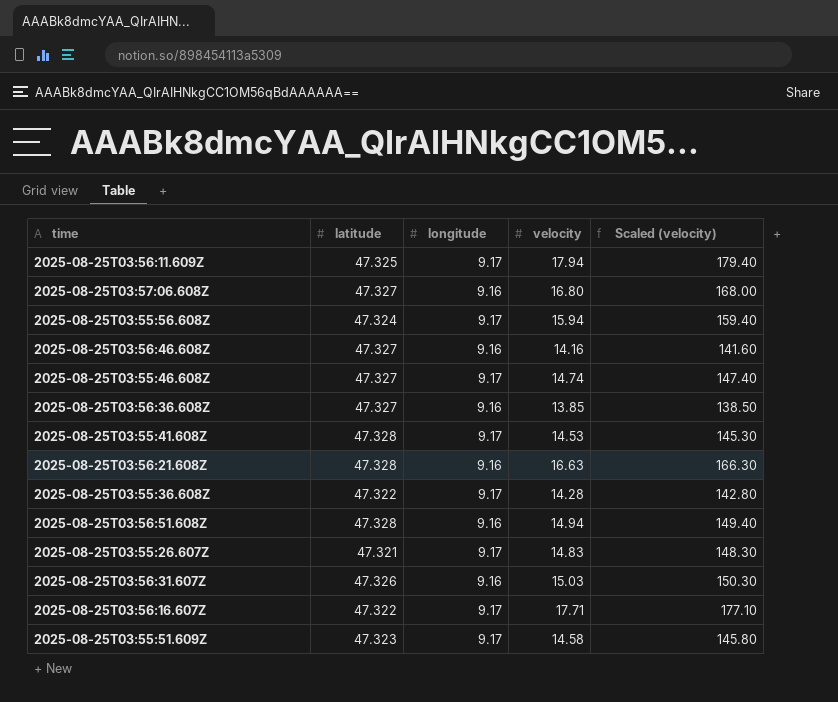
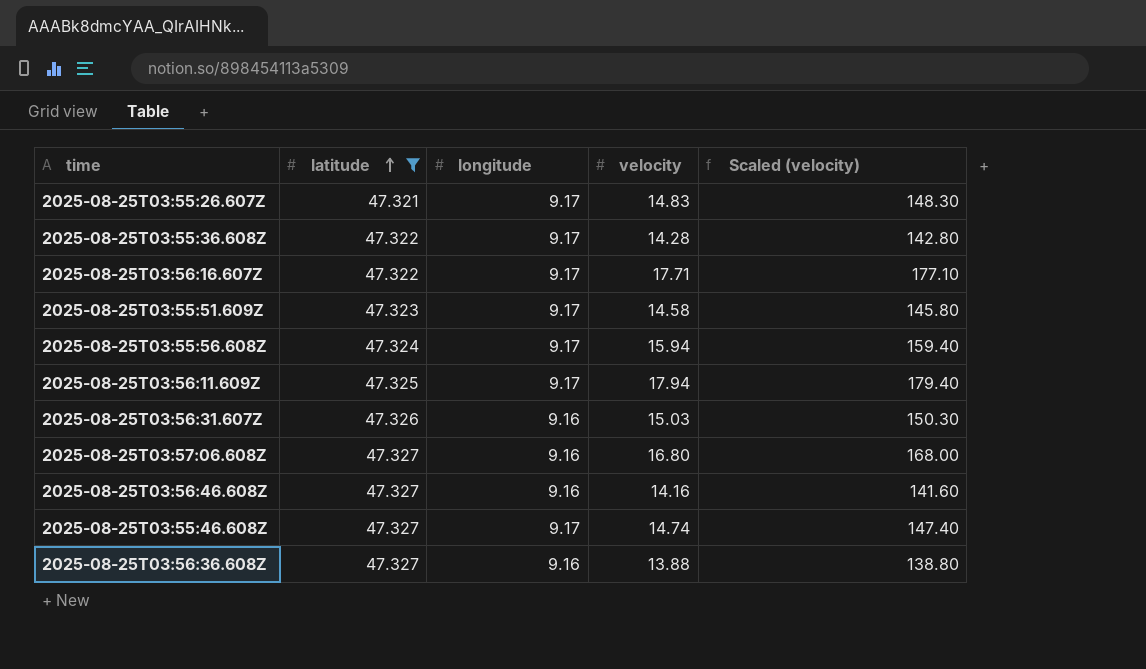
filter: none -> latitude != 47.328
row order: none -> latitude ascending
2025-08-25T03:56:36.608Z | velocity: 13.85 -> 13.88
2025-08-25T03:56:36.608Z | Scaled (velocity): 138.50 -> 138.80

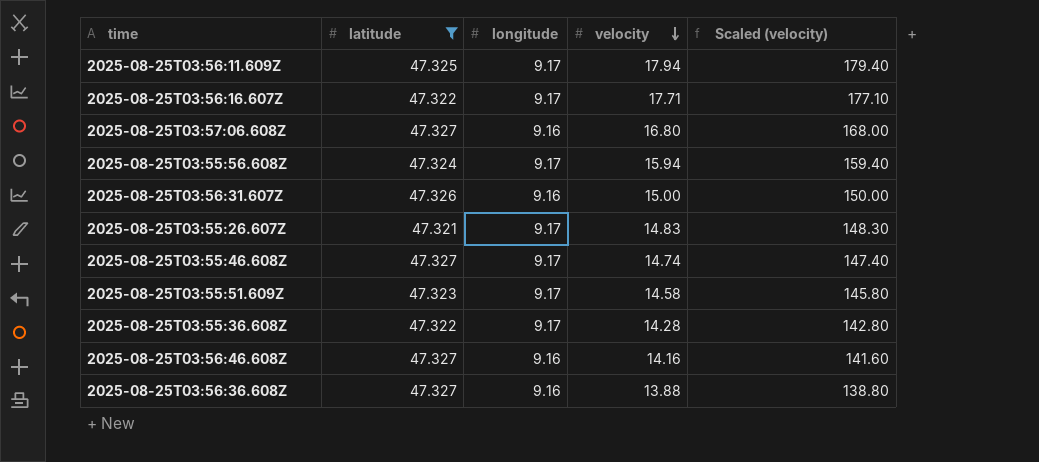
row order: latitude ascending -> velocity descending
2025-08-25T03:56:31.607Z | velocity: 15.03 -> 15.00
2025-08-25T03:56:31.607Z | Scaled (velocity): 150.30 -> 150.00

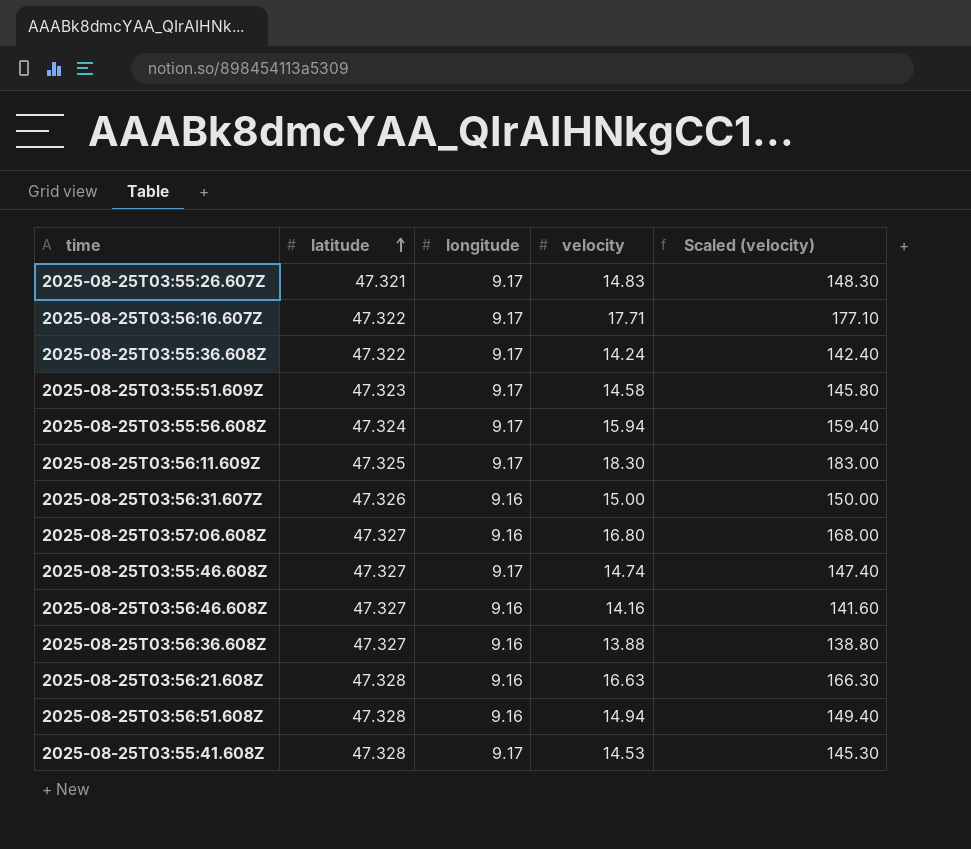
filter: latitude != 47.328 -> none
row order: velocity descending -> latitude ascending
2025-08-25T03:55:36.608Z | velocity: 14.28 -> 14.24
2025-08-25T03:55:36.608Z | Scaled (velocity): 142.80 -> 142.40
2025-08-25T03:56:11.609Z | velocity: 17.94 -> 18.30
2025-08-25T03:56:11.609Z | Scaled (velocity): 179.40 -> 183.00

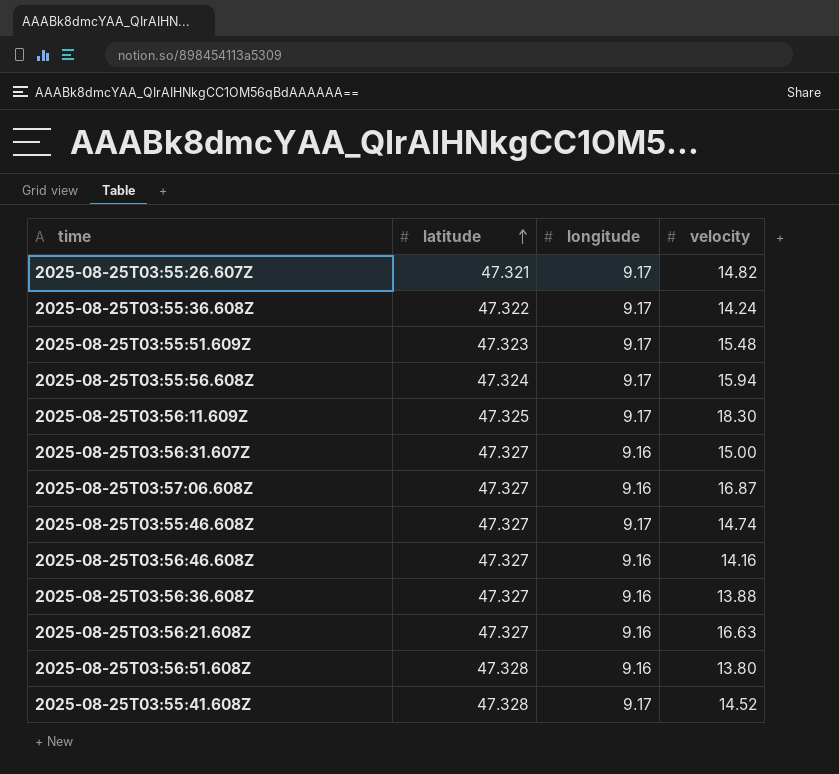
column Scaled (velocity) | formula: [velocity] * 10 -> none
row 2025-08-25T03:56:16.607Z: 47.322 | 9.17 | 17.71 | 177.10 -> none
2025-08-25T03:55:26.607Z | velocity: 14.83 -> 14.82
2025-08-25T03:55:51.609Z | velocity: 14.58 -> 15.48
2025-08-25T03:56:31.607Z | latitude: 47.326 -> 47.327
2025-08-25T03:57:06.608Z | velocity: 16.80 -> 16.87
2025-08-25T03:56:21.608Z | latitude: 47.328 -> 47.327
2025-08-25T03:56:51.608Z | velocity: 14.94 -> 13.80
2025-08-25T03:55:41.608Z | velocity: 14.53 -> 14.52

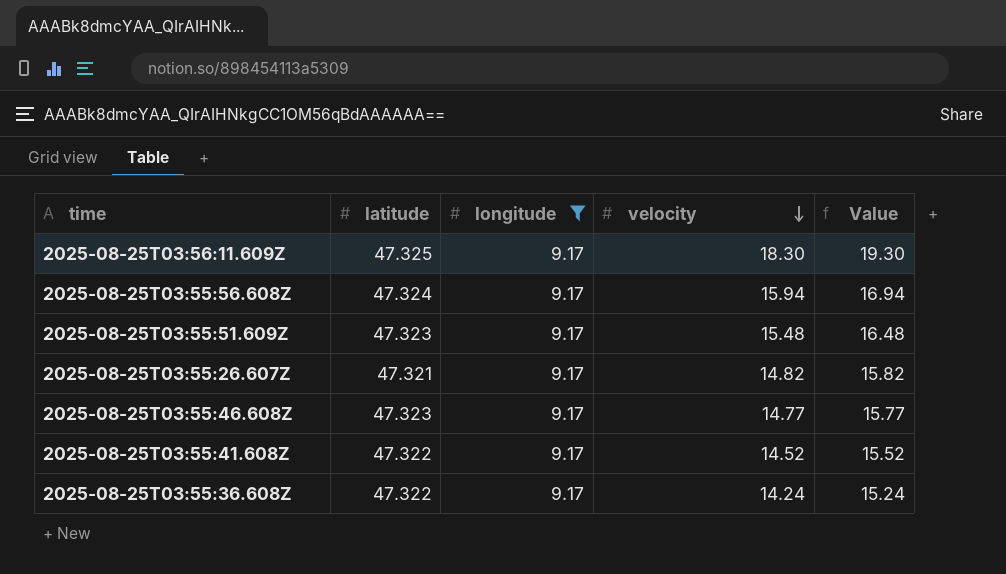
filter: none -> longitude = 9.17
row order: latitude ascending -> velocity descending
column Value | formula: none -> [velocity] + 1
2025-08-25T03:55:46.608Z | latitude: 47.327 -> 47.323
2025-08-25T03:55:46.608Z | velocity: 14.74 -> 14.77
2025-08-25T03:55:41.608Z | latitude: 47.328 -> 47.322

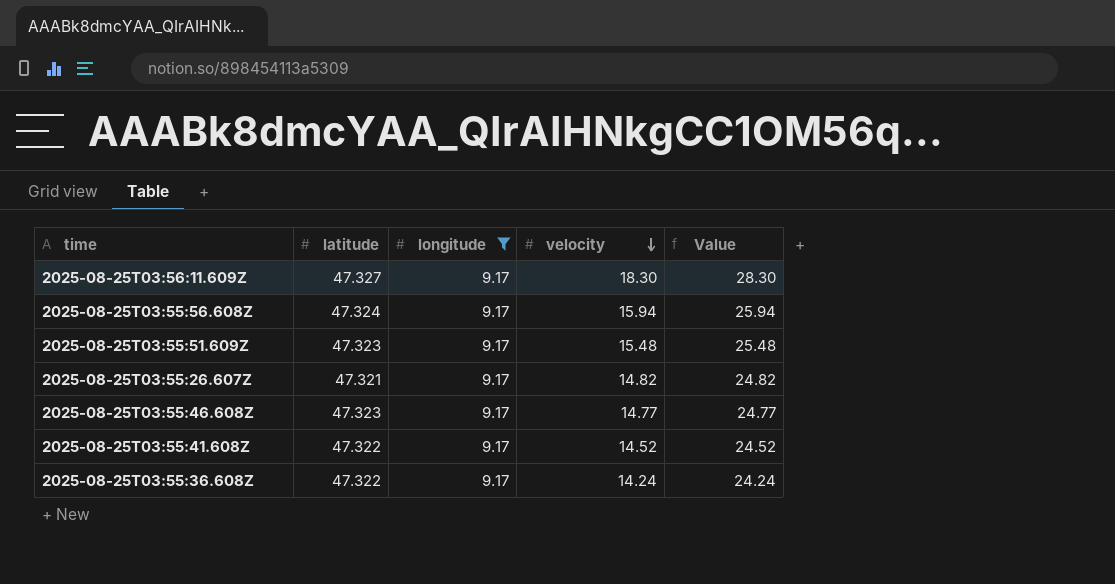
column Value | formula: [velocity] + 1 -> [velocity] + 10
2025-08-25T03:56:11.609Z | latitude: 47.325 -> 47.327

